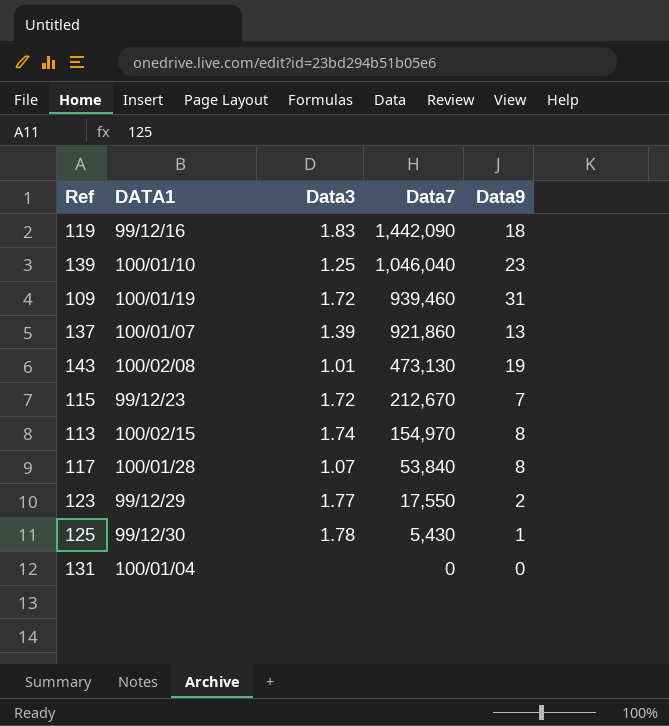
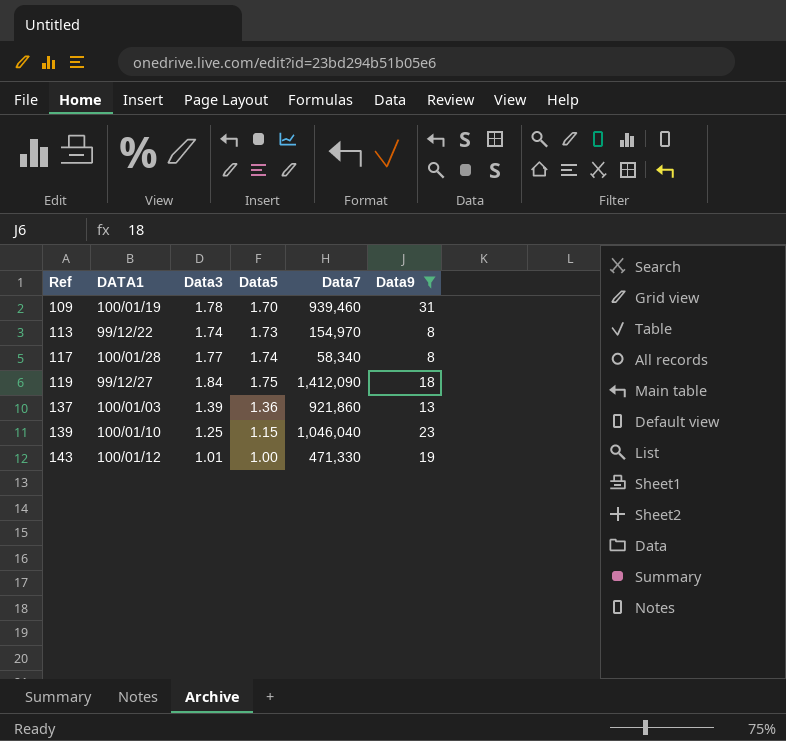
filter: none -> Data9 >= 8
row order: Data7 descending -> Ref ascending
column Data5 | position: none -> 4
109 | Data3: 1.72 -> 1.78
113 | DATA1: 100/02/15 -> 99/12/22
117 | Data3: 1.07 -> 1.77
117 | Data7: 53,840 -> 58,340
119 | DATA1: 99/12/16 -> 99/12/27
119 | Data3: 1.83 -> 1.84
119 | Data7: 1,442,090 -> 1,412,090
137 | DATA1: 100/01/07 -> 100/01/03
143 | DATA1: 100/02/08 -> 100/01/12
143 | Data7: 473,130 -> 471,330

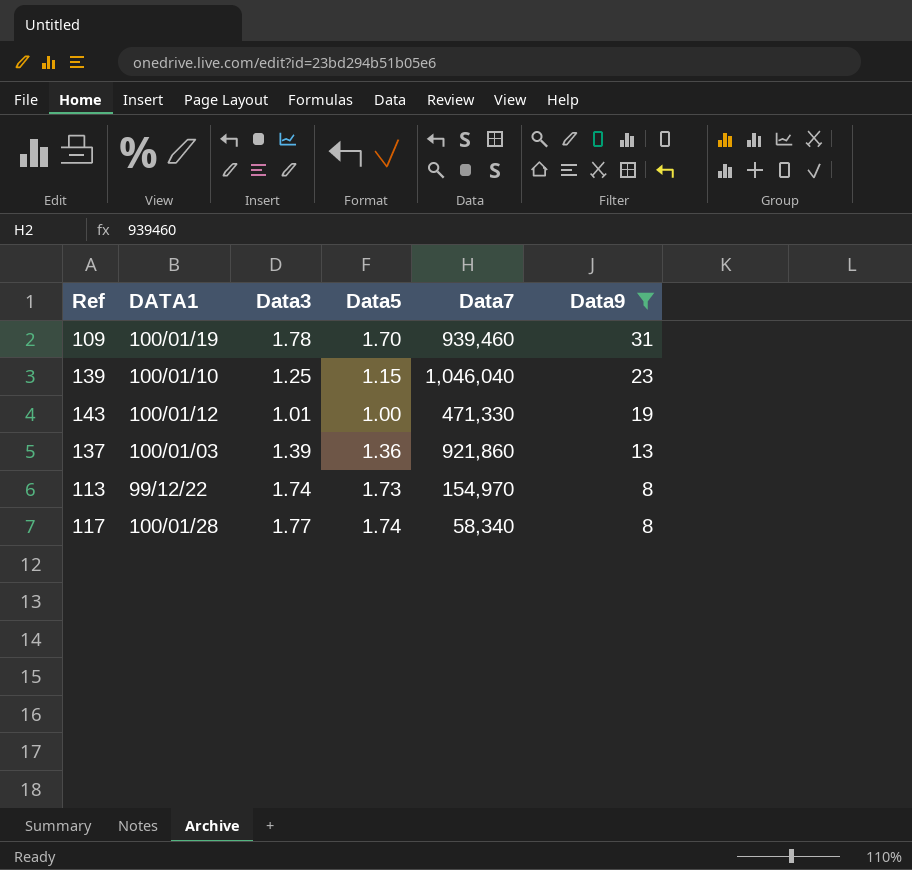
row order: Ref ascending -> Data9 descending
row 119: 99/12/27 | 1.84 | 1.75 | 1,412,090 | 18 -> none

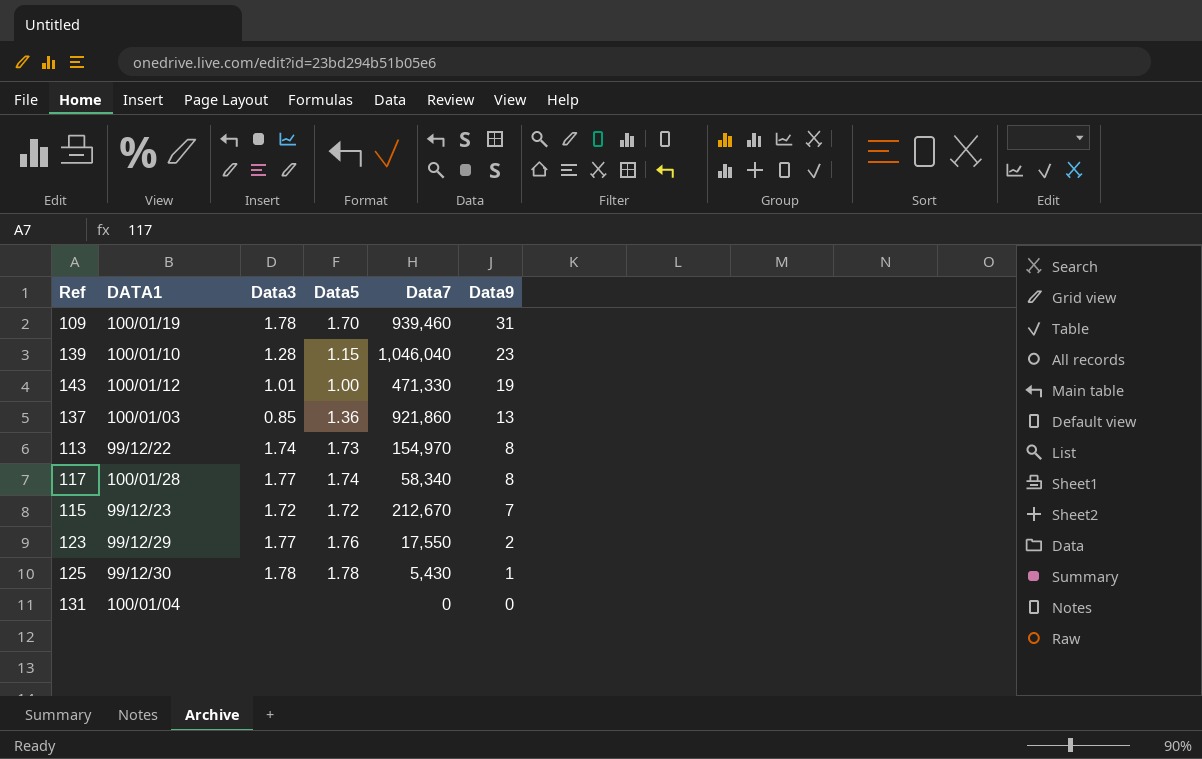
filter: Data9 >= 8 -> none
139 | Data3: 1.25 -> 1.28
137 | Data3: 1.39 -> 0.85

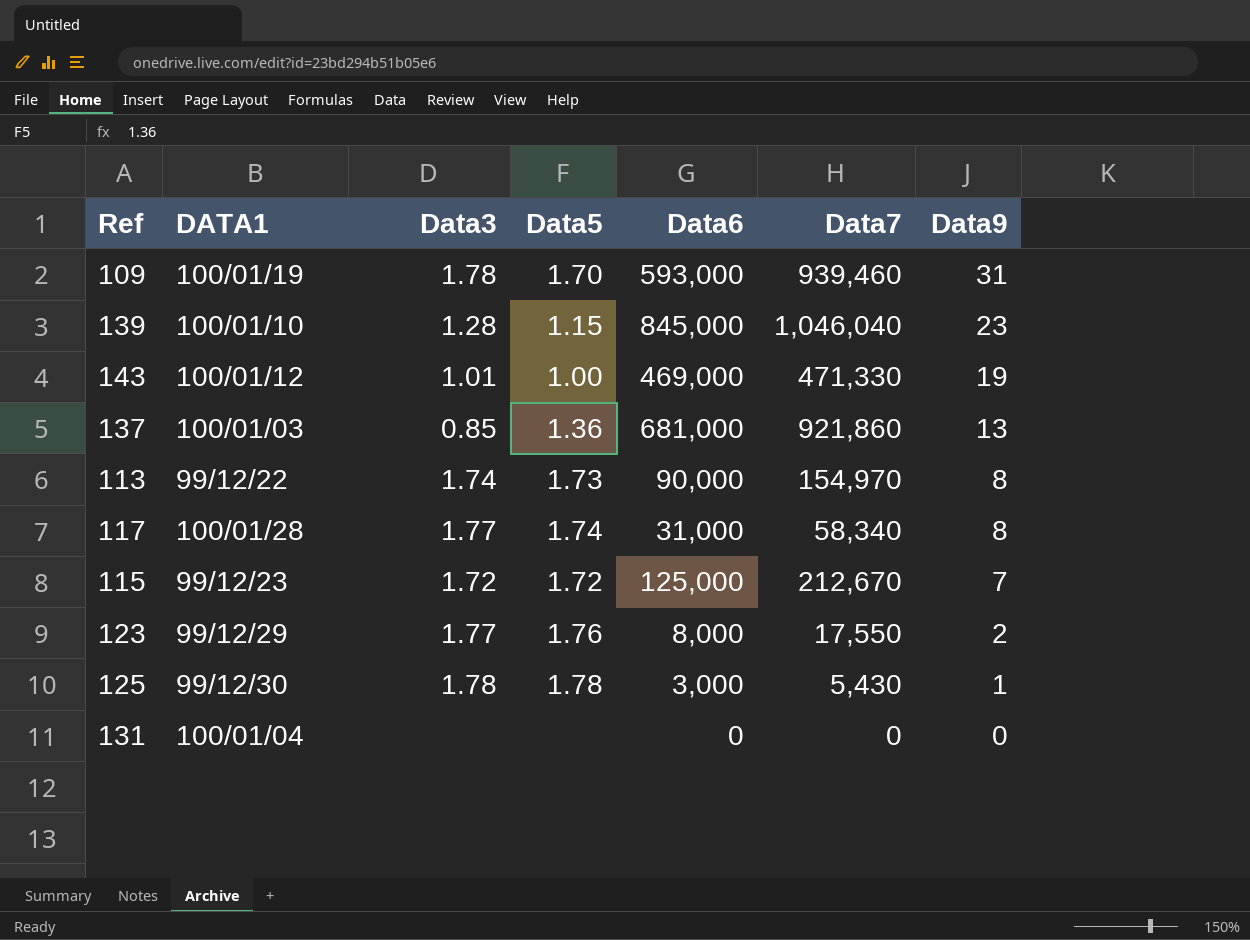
column Data6 | position: none -> 5

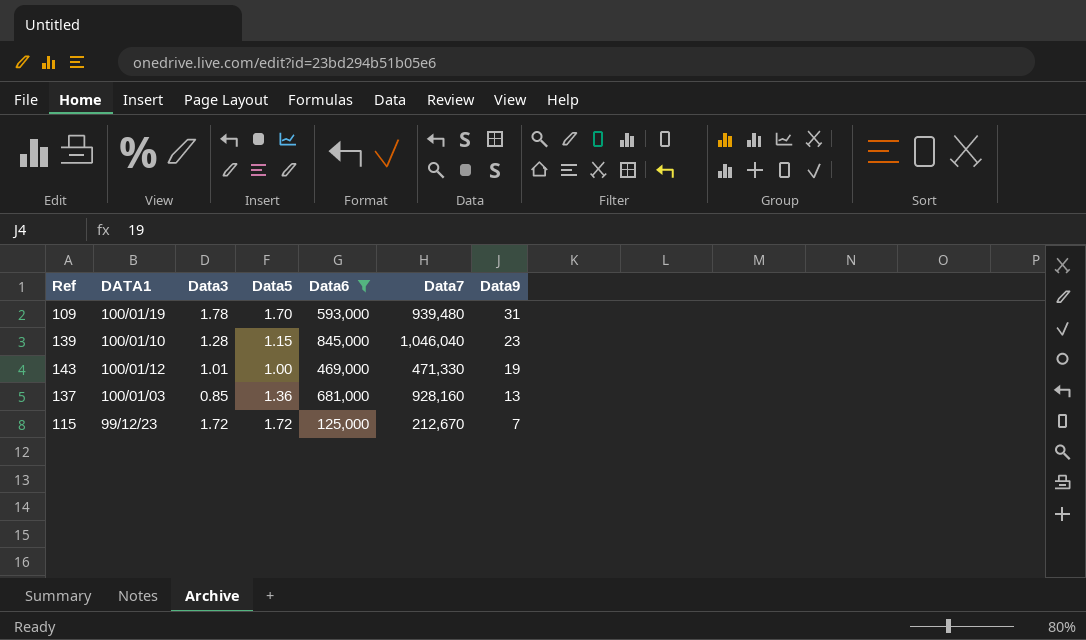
filter: none -> Data6 >= 125,000
109 | Data7: 939,460 -> 939,480
137 | Data7: 921,860 -> 928,160

